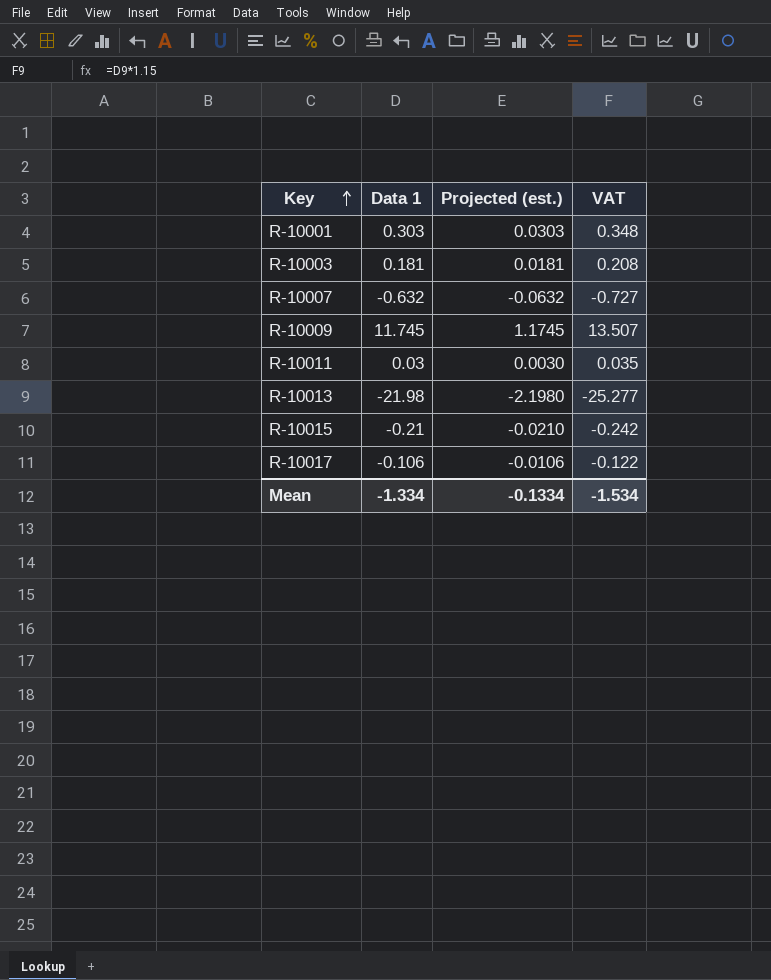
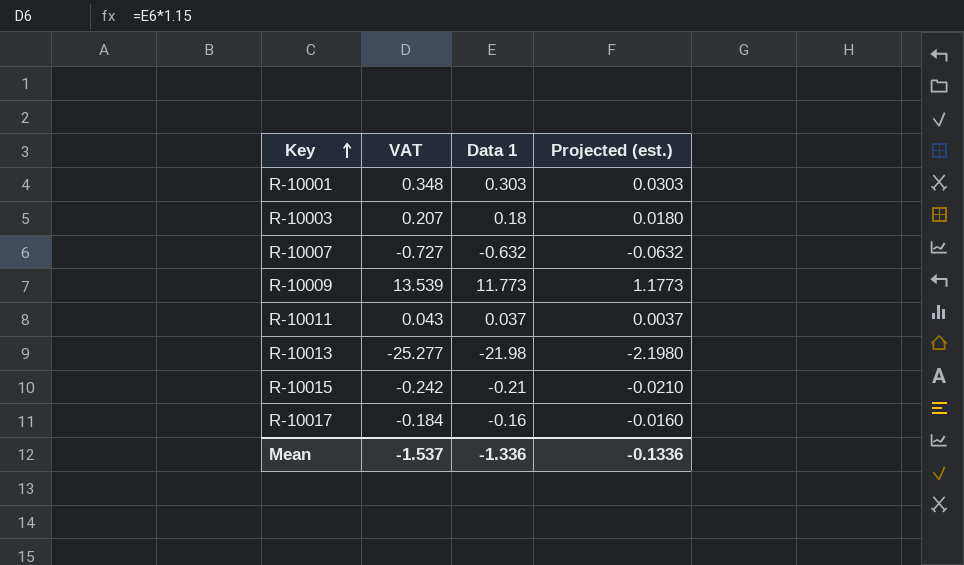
column VAT | position: 4 -> 2
R-10003 | VAT: 0.208 -> 0.207
R-10003 | Data 1: 0.181 -> 0.18
R-10003 | Projected (est.): 0.0181 -> 0.0180
R-10009 | VAT: 13.507 -> 13.539
R-10009 | Data 1: 11.745 -> 11.773
R-10009 | Projected (est.): 1.1745 -> 1.1773
R-10011 | VAT: 0.035 -> 0.043
R-10011 | Data 1: 0.03 -> 0.037
R-10011 | Projected (est.): 0.0030 -> 0.0037
R-10017 | VAT: -0.122 -> -0.184
R-10017 | Data 1: -0.106 -> -0.16
R-10017 | Projected (est.): -0.0106 -> -0.0160
Mean | VAT: -1.534 -> -1.537
Mean | Data 1: -1.334 -> -1.336
Mean | Projected (est.): -0.1334 -> -0.1336

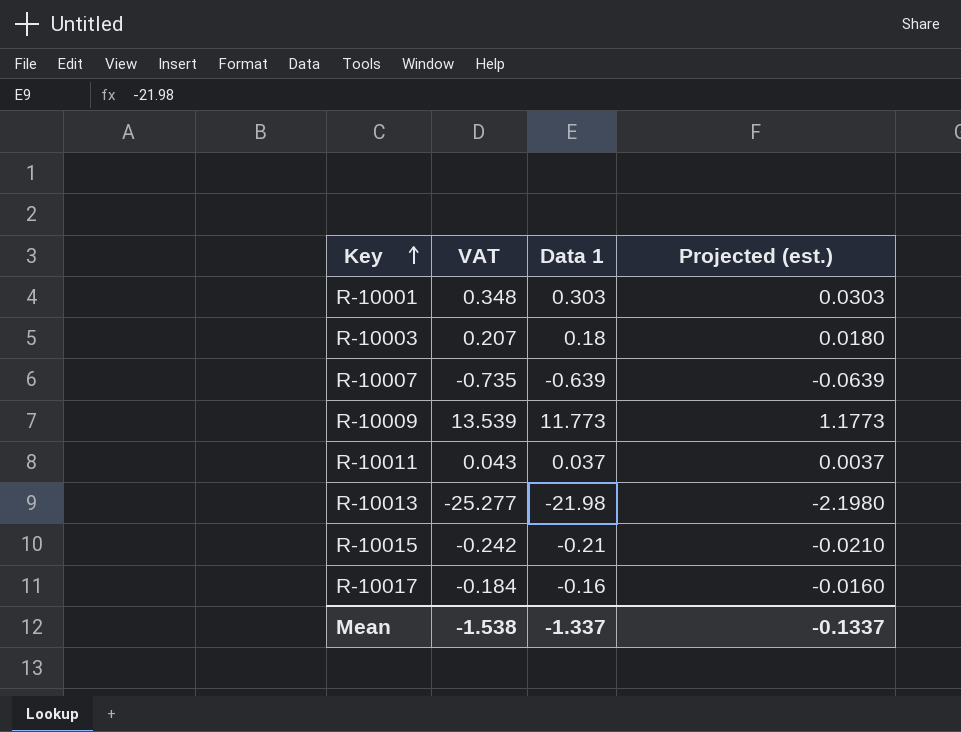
R-10007 | VAT: -0.727 -> -0.735
R-10007 | Data 1: -0.632 -> -0.639
R-10007 | Projected (est.): -0.0632 -> -0.0639
Mean | VAT: -1.537 -> -1.538
Mean | Data 1: -1.336 -> -1.337
Mean | Projected (est.): -0.1336 -> -0.1337

